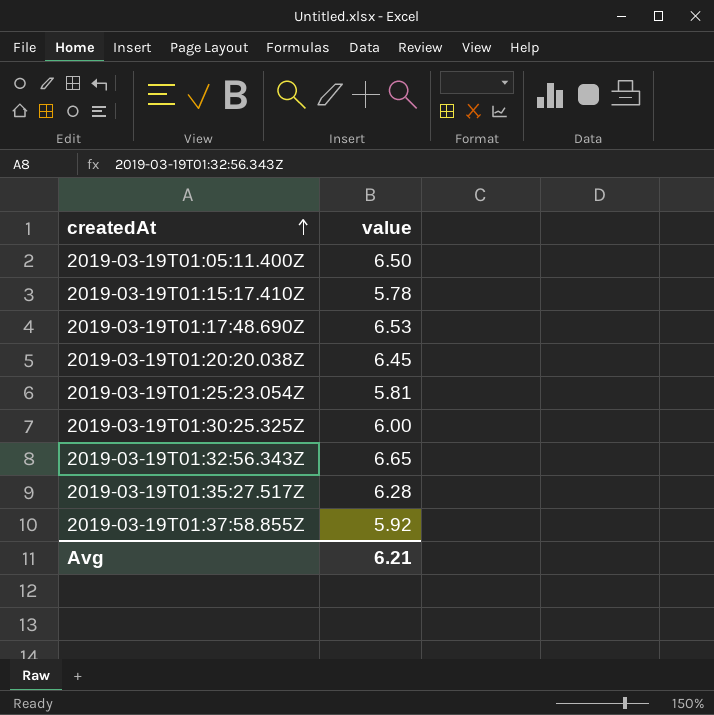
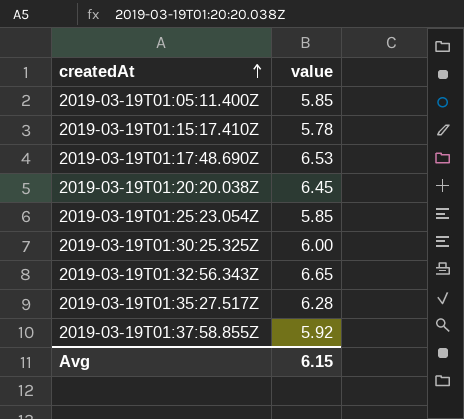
2019-03-19T01:05:11.400Z | value: 6.50 -> 5.85
2019-03-19T01:25:23.054Z | value: 5.81 -> 5.85
Avg | value: 6.21 -> 6.15

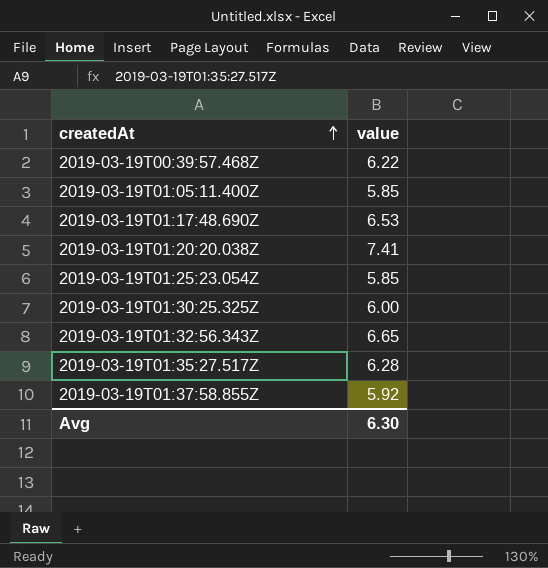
row 2019-03-19T01:15:17.410Z: 5.78 -> none
row 2019-03-19T00:39:57.468Z: none -> 6.22
2019-03-19T01:20:20.038Z | value: 6.45 -> 7.41
Avg | value: 6.15 -> 6.30

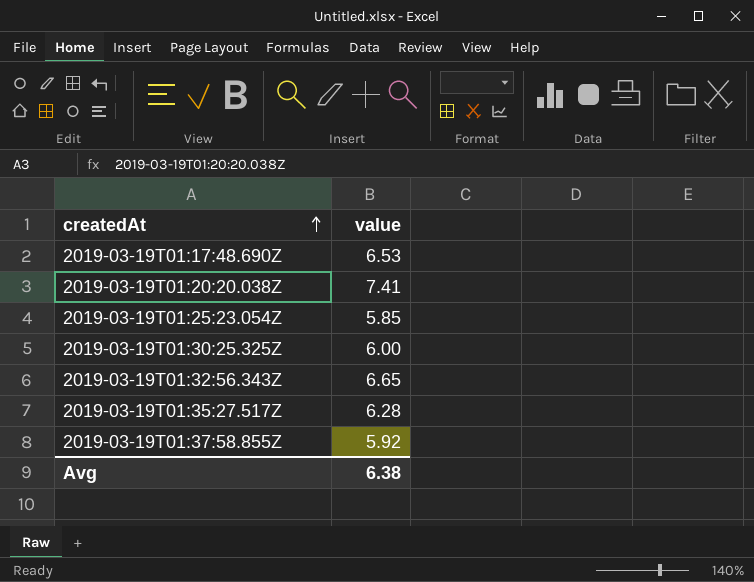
row 2019-03-19T00:39:57.468Z: 6.22 -> none
row 2019-03-19T01:05:11.400Z: 5.85 -> none
Avg | value: 6.30 -> 6.38

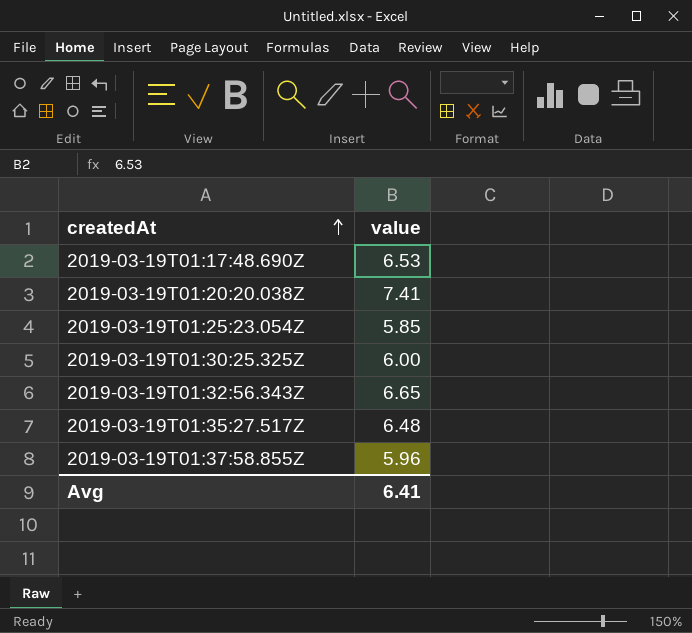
2019-03-19T01:35:27.517Z | value: 6.28 -> 6.48
2019-03-19T01:37:58.855Z | value: 5.92 -> 5.96
Avg | value: 6.38 -> 6.41

